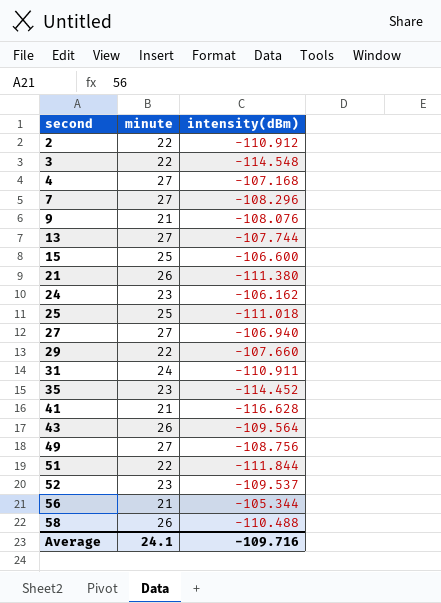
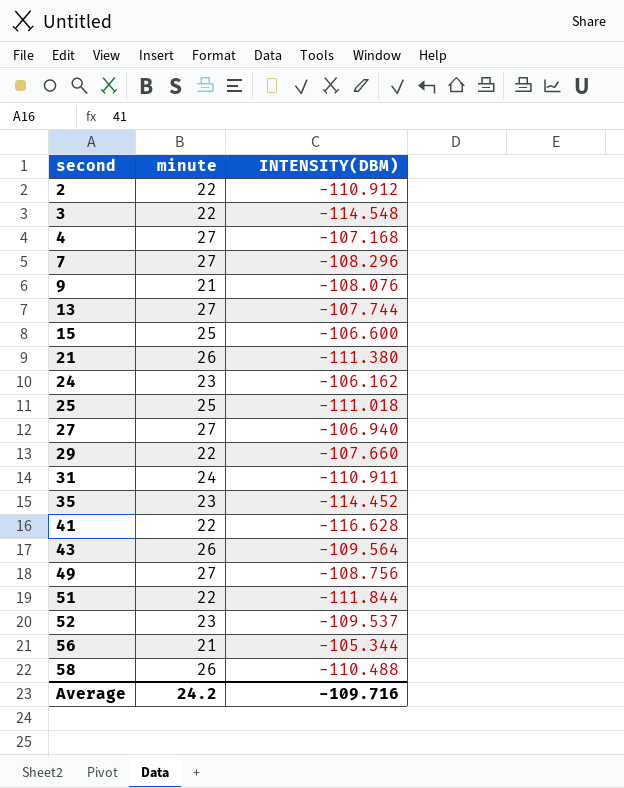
column name: intensity(dBm) -> INTENSITY(DBM)
41 | minute: 21 -> 22
Average | minute: 24.1 -> 24.2

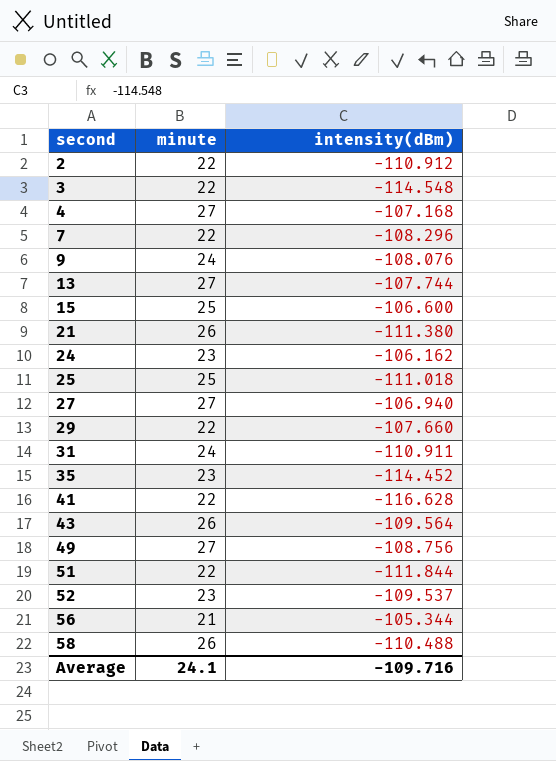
column name: INTENSITY(DBM) -> intensity(dBm)
7 | minute: 27 -> 22
9 | minute: 21 -> 24
Average | minute: 24.2 -> 24.1

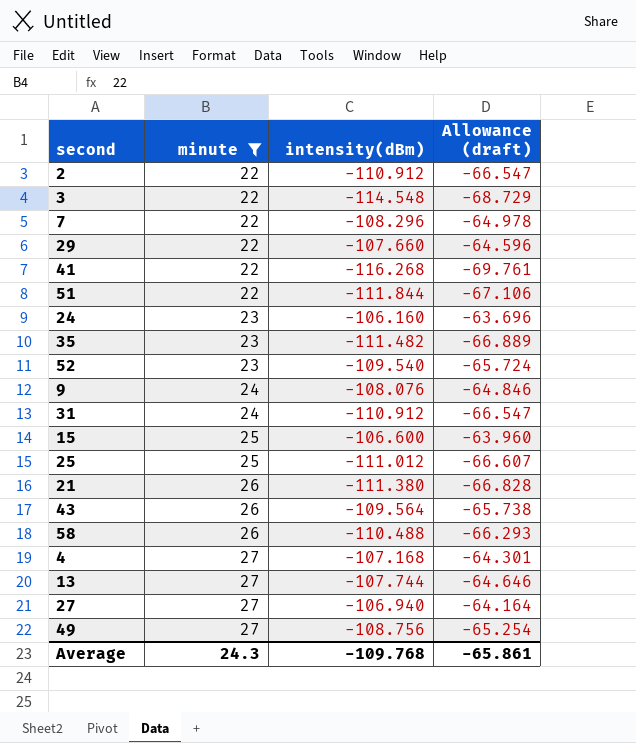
filter: none -> minute != 21
row order: second ascending -> minute ascending
column Allowance (draft) | formula: none -> [intensity(dBm)] * 0.6
41 | intensity(dBm): -116.628 -> -116.268
24 | intensity(dBm): -106.162 -> -106.160
35 | intensity(dBm): -114.452 -> -111.482
52 | intensity(dBm): -109.537 -> -109.540
31 | intensity(dBm): -110.911 -> -110.912
25 | intensity(dBm): -111.018 -> -111.012
Average | minute: 24.1 -> 24.3
Average | intensity(dBm): -109.716 -> -109.768

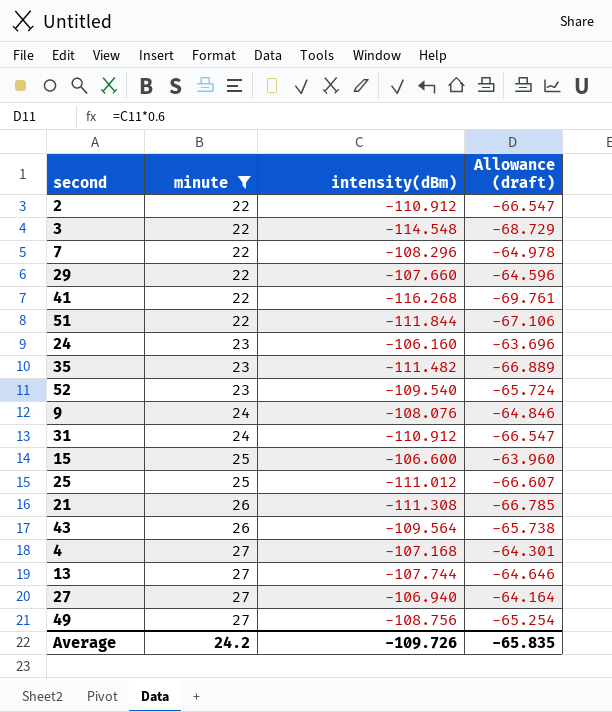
row 58: 26 | -110.488 | -66.293 -> none
21 | intensity(dBm): -111.380 -> -111.308
21 | Allowance (draft): -66.828 -> -66.785
Average | minute: 24.3 -> 24.2
Average | intensity(dBm): -109.768 -> -109.726
Average | Allowance (draft): -65.861 -> -65.835

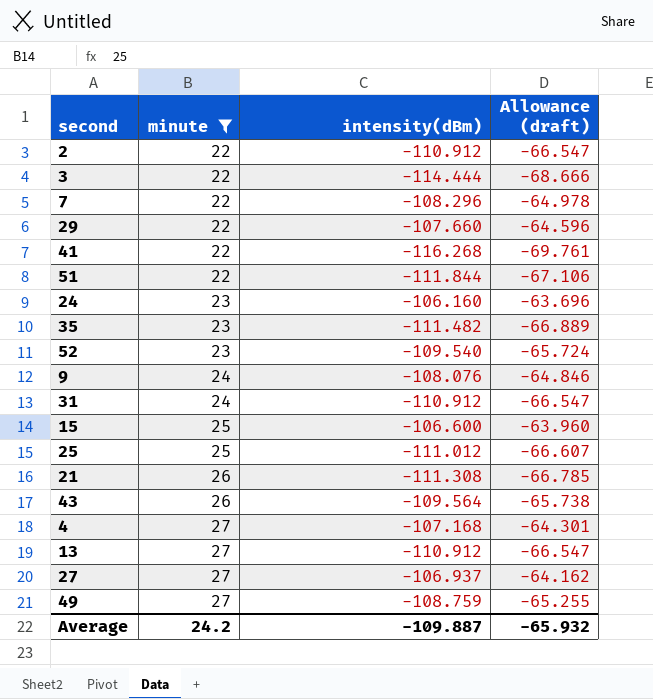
3 | intensity(dBm): -114.548 -> -114.444
3 | Allowance (draft): -68.729 -> -68.666
13 | intensity(dBm): -107.744 -> -110.912
13 | Allowance (draft): -64.646 -> -66.547
27 | intensity(dBm): -106.940 -> -106.937
27 | Allowance (draft): -64.164 -> -64.162
49 | intensity(dBm): -108.756 -> -108.759
49 | Allowance (draft): -65.254 -> -65.255
Average | intensity(dBm): -109.726 -> -109.887
Average | Allowance (draft): -65.835 -> -65.932

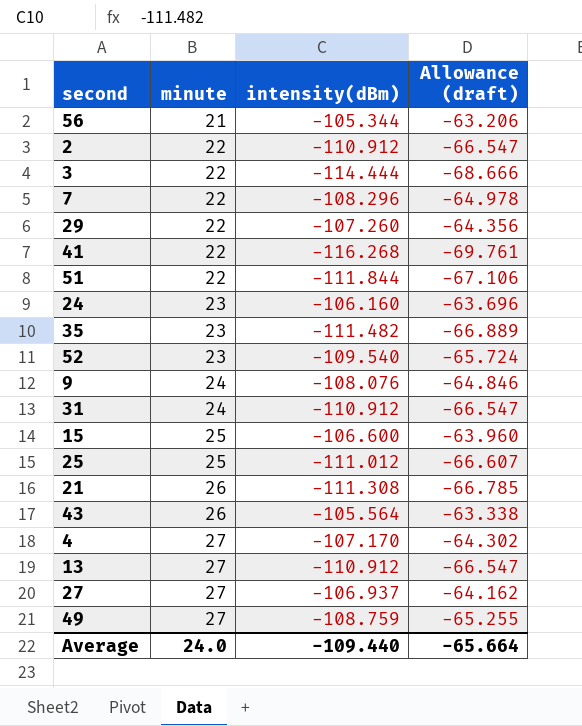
filter: minute != 21 -> none
29 | intensity(dBm): -107.660 -> -107.260
29 | Allowance (draft): -64.596 -> -64.356
43 | intensity(dBm): -109.564 -> -105.564
43 | Allowance (draft): -65.738 -> -63.338
4 | intensity(dBm): -107.168 -> -107.170
4 | Allowance (draft): -64.301 -> -64.302
Average | minute: 24.2 -> 24.0
Average | intensity(dBm): -109.887 -> -109.440
Average | Allowance (draft): -65.932 -> -65.664

